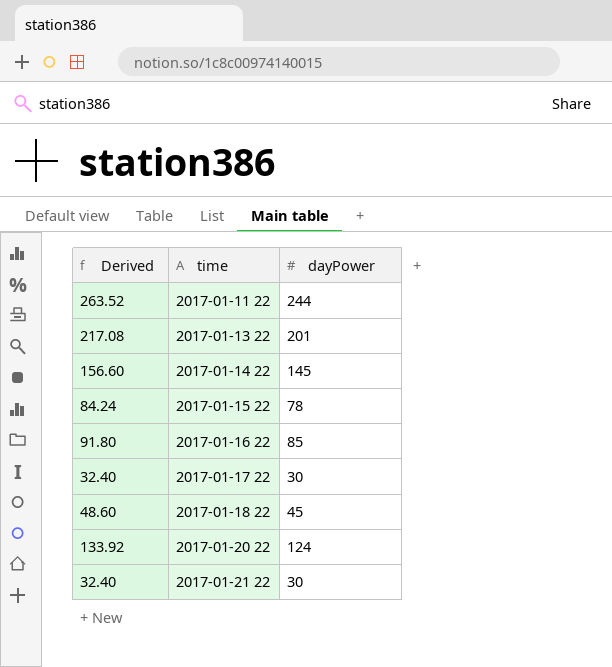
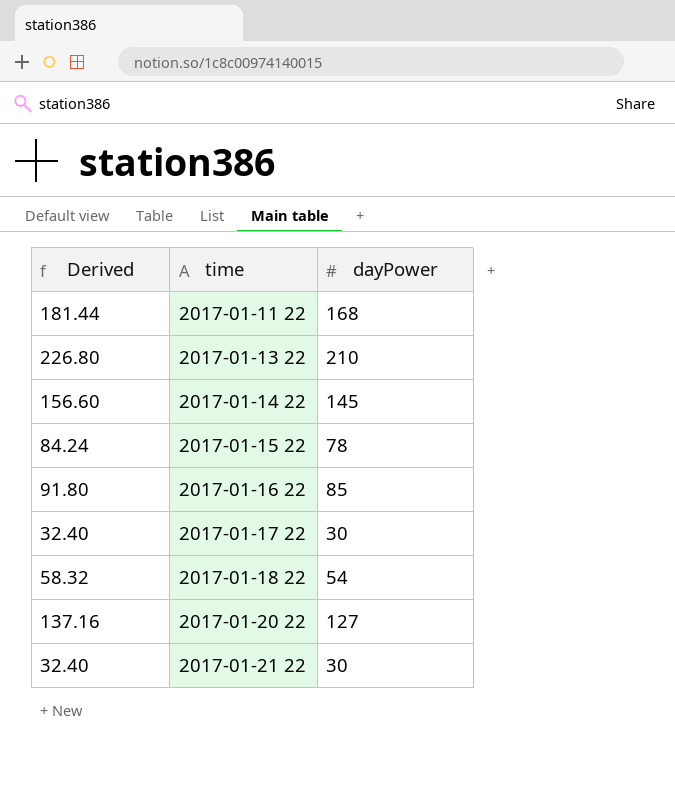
2017-01-11 22 | Derived: 263.52 -> 181.44
2017-01-11 22 | dayPower: 244 -> 168
2017-01-13 22 | Derived: 217.08 -> 226.80
2017-01-13 22 | dayPower: 201 -> 210
2017-01-18 22 | Derived: 48.60 -> 58.32
2017-01-18 22 | dayPower: 45 -> 54
2017-01-20 22 | Derived: 133.92 -> 137.16
2017-01-20 22 | dayPower: 124 -> 127

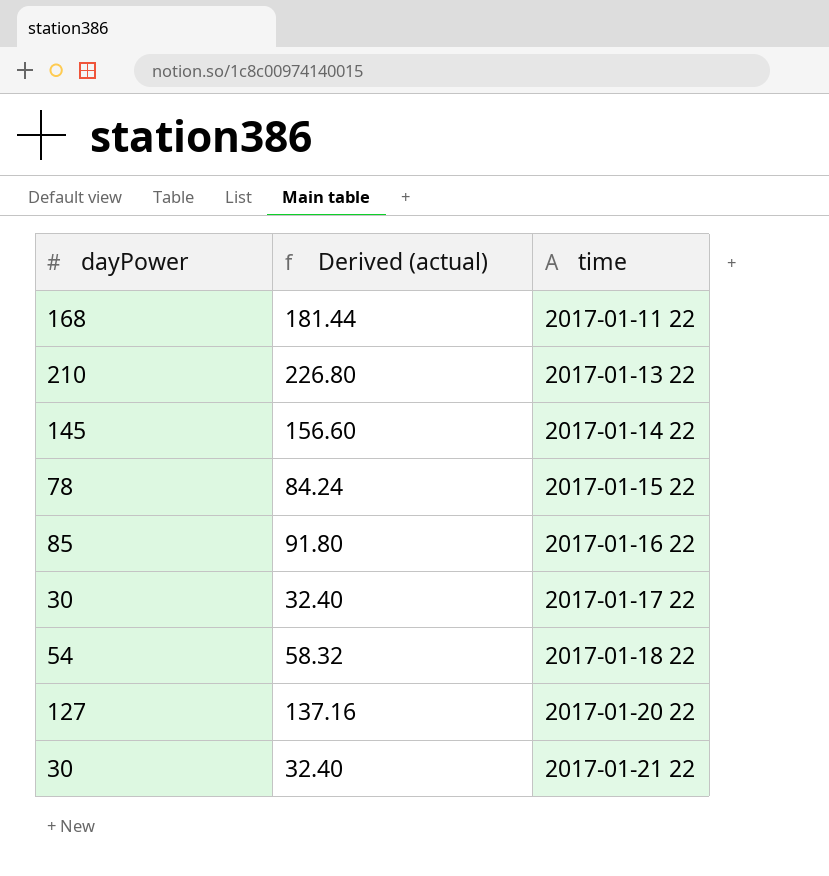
column dayPower | position: 3 -> 1
column name: Derived -> Derived (actual)

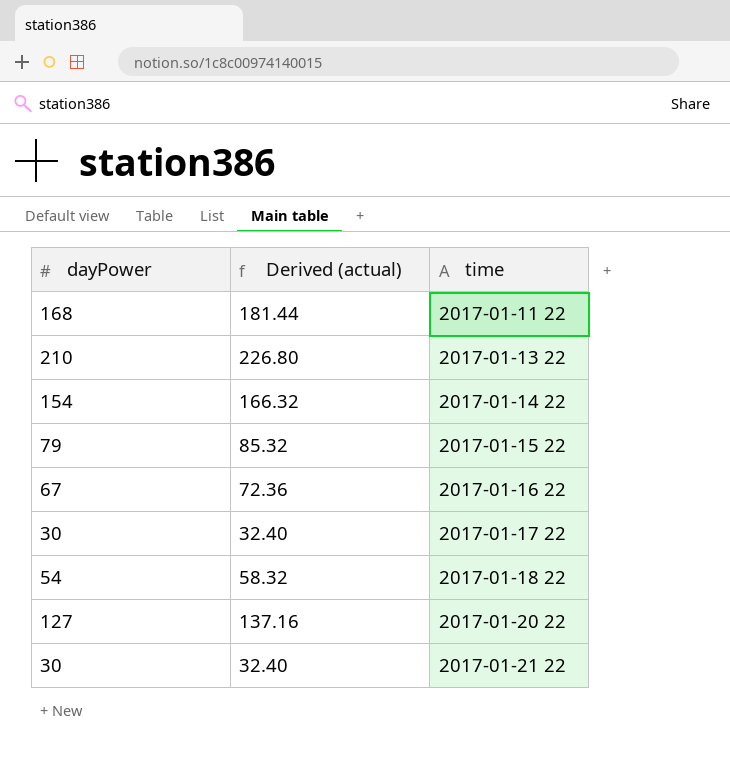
2017-01-14 22 | dayPower: 145 -> 154
2017-01-14 22 | Derived (actual): 156.60 -> 166.32
2017-01-15 22 | dayPower: 78 -> 79
2017-01-15 22 | Derived (actual): 84.24 -> 85.32
2017-01-16 22 | dayPower: 85 -> 67
2017-01-16 22 | Derived (actual): 91.80 -> 72.36

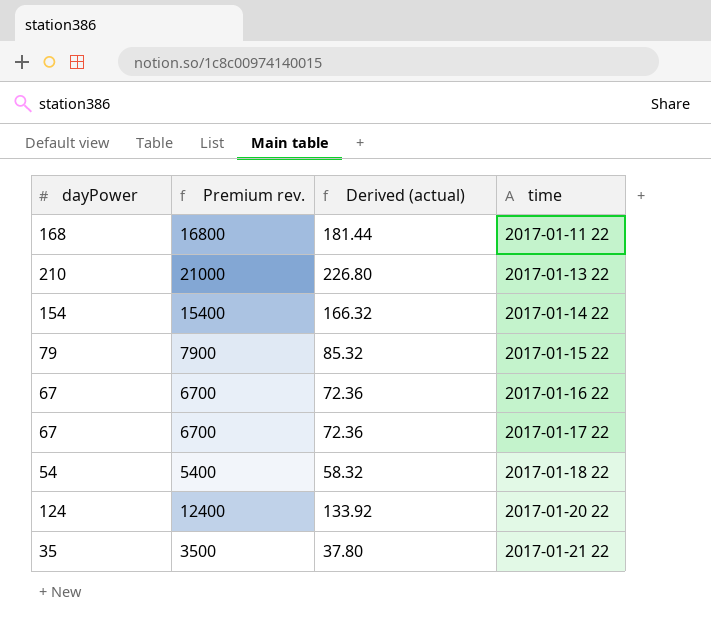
column Premium rev. | formula: none -> [dayPower] * 100
2017-01-17 22 | dayPower: 30 -> 67
2017-01-17 22 | Derived (actual): 32.40 -> 72.36
2017-01-20 22 | dayPower: 127 -> 124
2017-01-20 22 | Derived (actual): 137.16 -> 133.92
2017-01-21 22 | dayPower: 30 -> 35
2017-01-21 22 | Derived (actual): 32.40 -> 37.80

